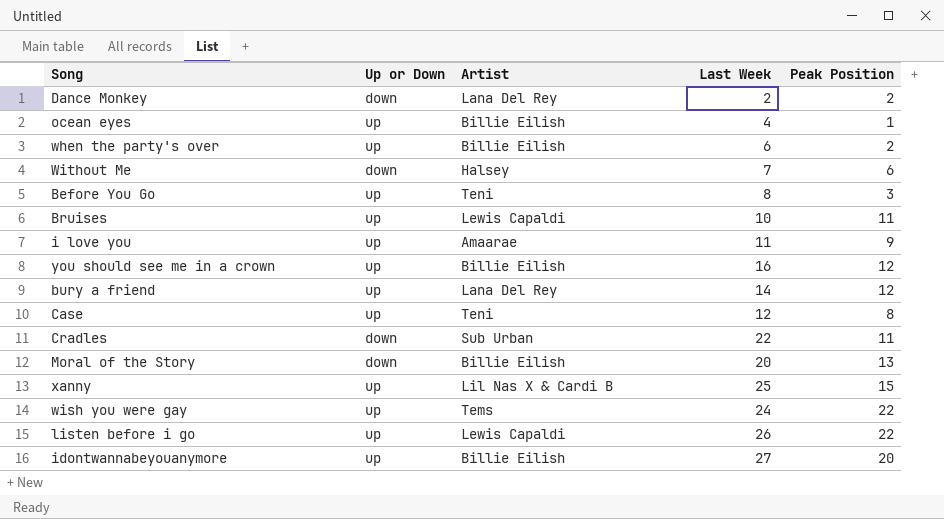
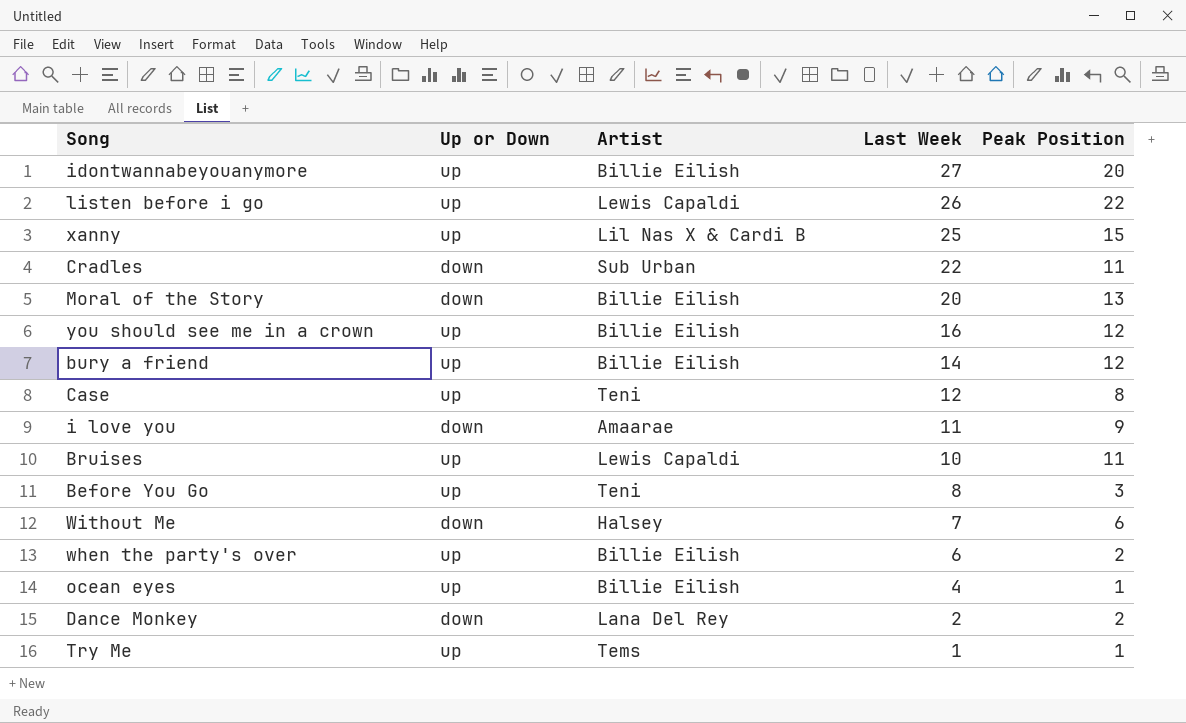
row order: none -> Last Week descending
row wish you were gay: up | Tems | 24 | 22 -> none
bury a friend | Artist: Lana Del Rey -> Billie Eilish
i love you | Up or Down: up -> down
row Try Me: none -> up | Tems | 1 | 1

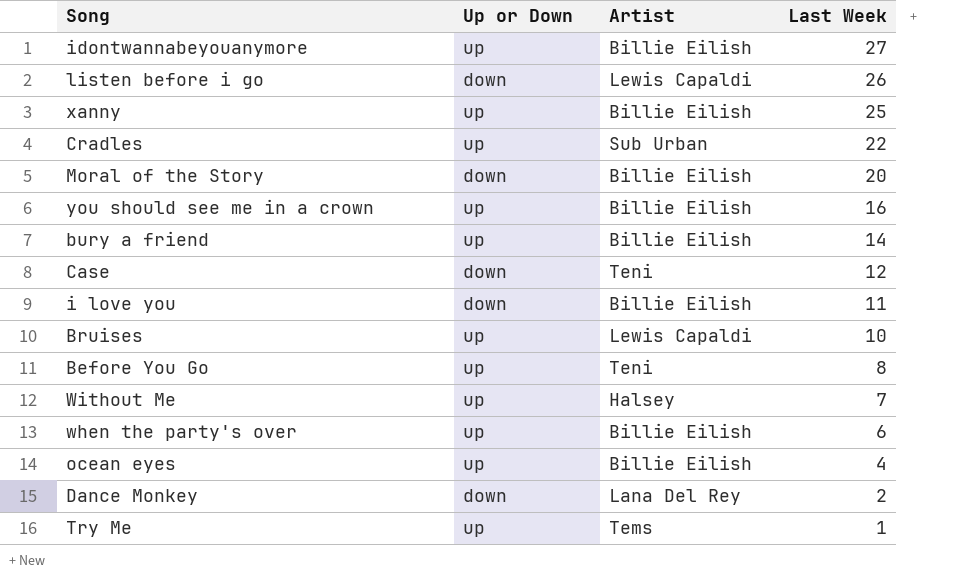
column Peak Position | position: 5 -> none
listen before i go | Up or Down: up -> down
xanny | Artist: Lil Nas X & Cardi B -> Billie Eilish
Cradles | Up or Down: down -> up
Case | Up or Down: up -> down
i love you | Artist: Amaarae -> Billie Eilish
Without Me | Up or Down: down -> up

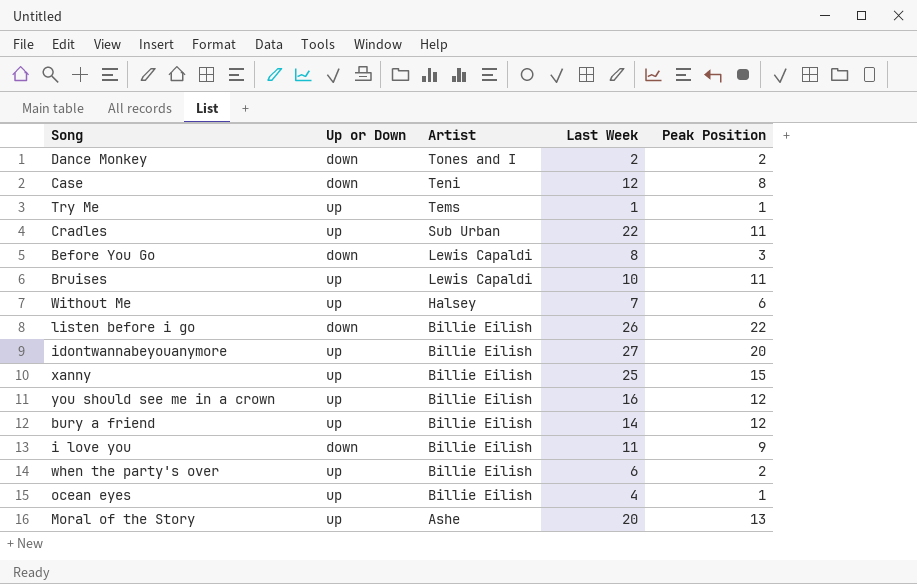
row order: Last Week descending -> Artist descending
column Peak Position | position: none -> 5
Dance Monkey | Artist: Lana Del Rey -> Tones and I
Before You Go | Up or Down: up -> down
Before You Go | Artist: Teni -> Lewis Capaldi
listen before i go | Artist: Lewis Capaldi -> Billie Eilish
Moral of the Story | Up or Down: down -> up
Moral of the Story | Artist: Billie Eilish -> Ashe

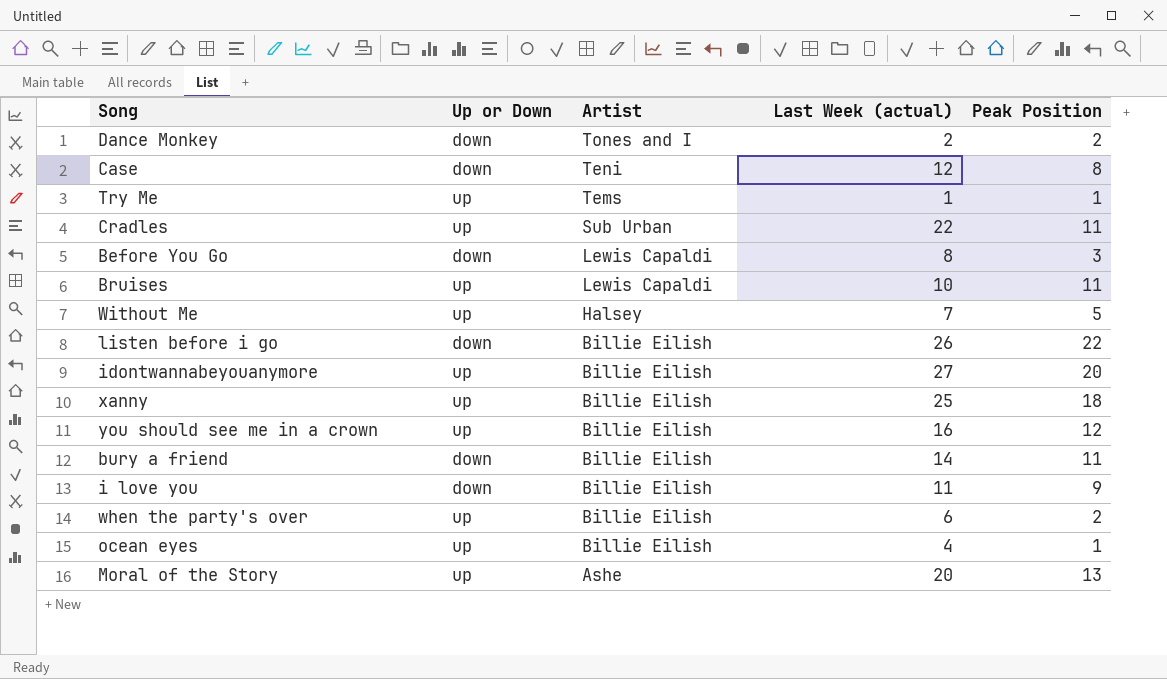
column name: Last Week -> Last Week (actual)
Without Me | Peak Position: 6 -> 5
xanny | Peak Position: 15 -> 18
bury a friend | Up or Down: up -> down
bury a friend | Peak Position: 12 -> 11

